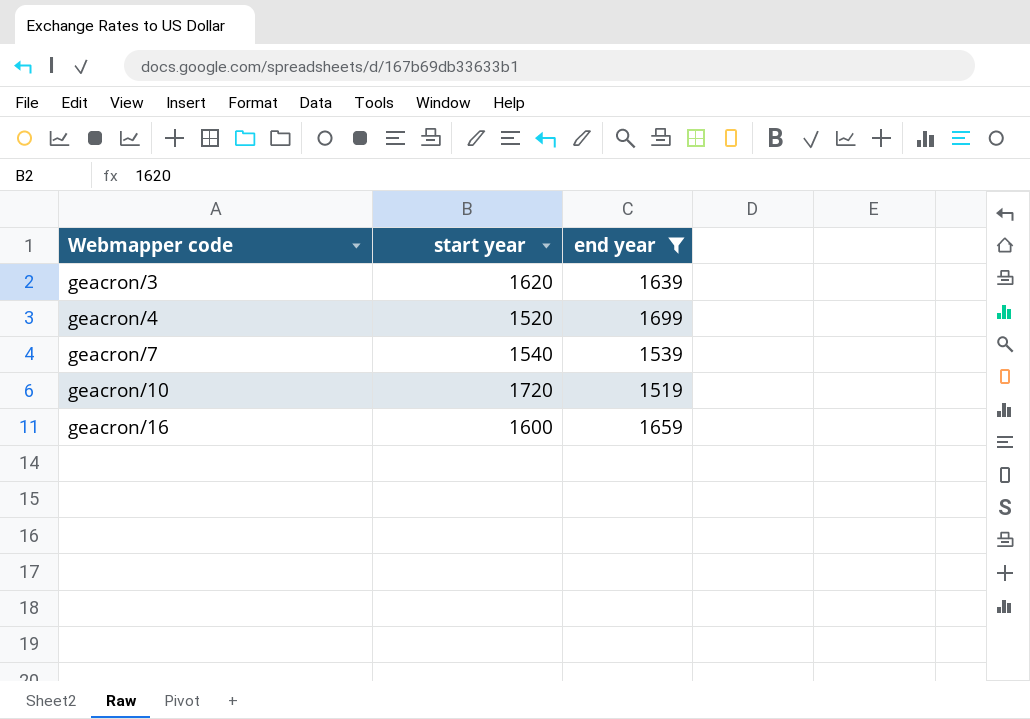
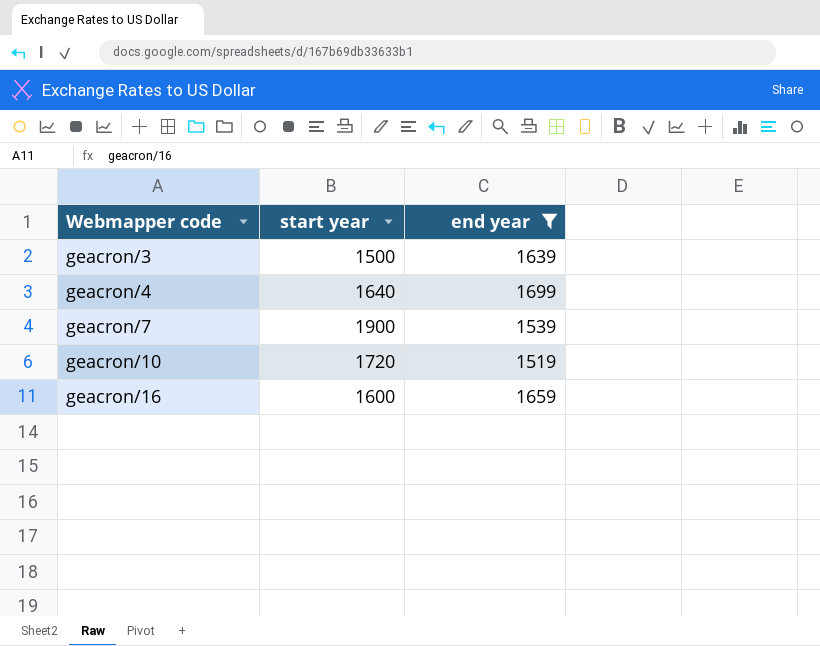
geacron/3 | start year: 1620 -> 1500
geacron/4 | start year: 1520 -> 1640
geacron/7 | start year: 1540 -> 1900

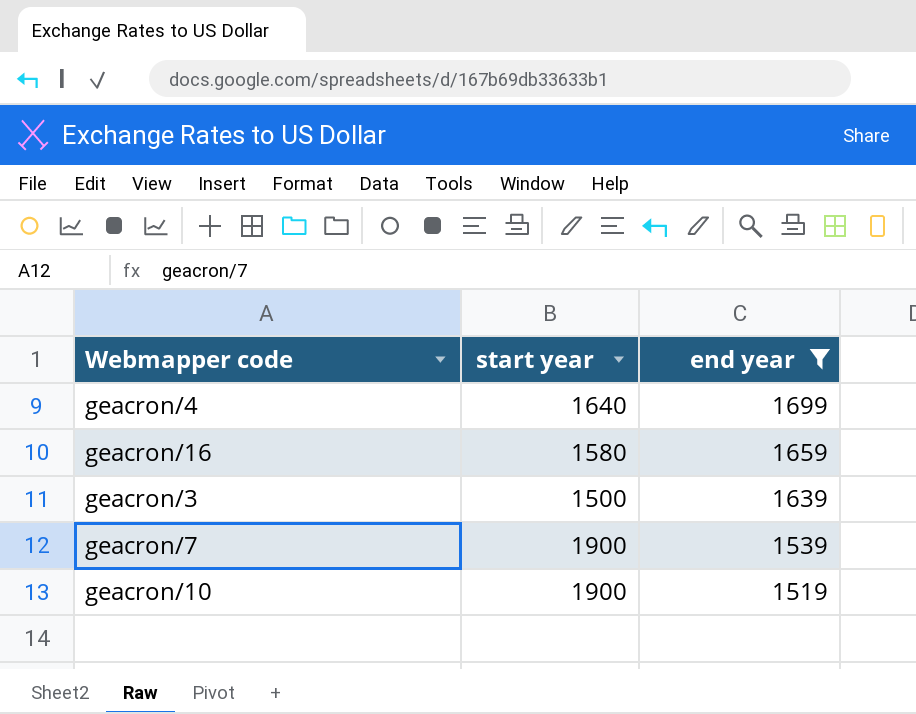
row order: Webmapper code ascending -> end year descending
geacron/16 | start year: 1600 -> 1580
geacron/10 | start year: 1720 -> 1900

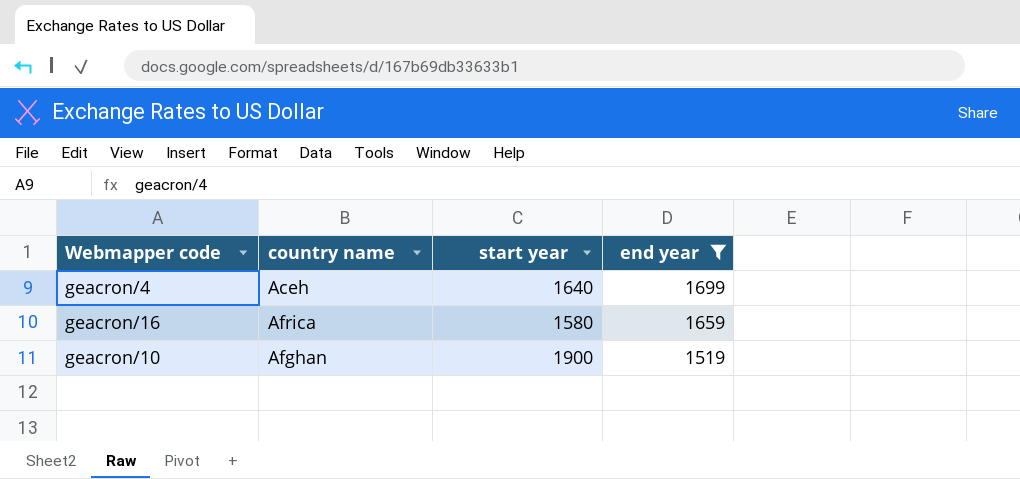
column country name | position: none -> 2
row geacron/3: 1500 | 1639 -> none
row geacron/7: 1900 | 1539 -> none

